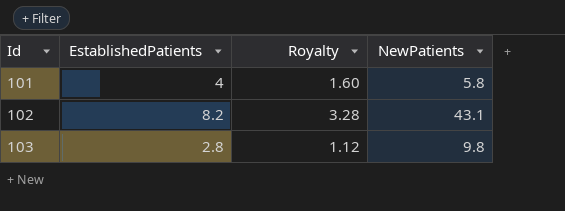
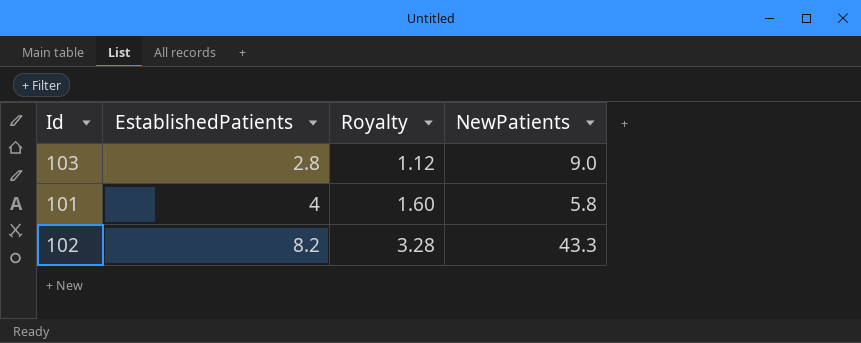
row order: Id ascending -> EstablishedPatients ascending
103 | NewPatients: 9.8 -> 9.0
102 | NewPatients: 43.1 -> 43.3

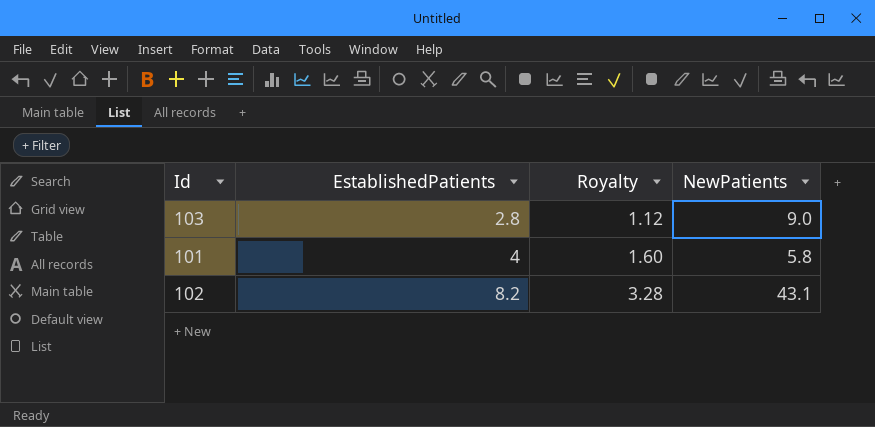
102 | NewPatients: 43.3 -> 43.1

